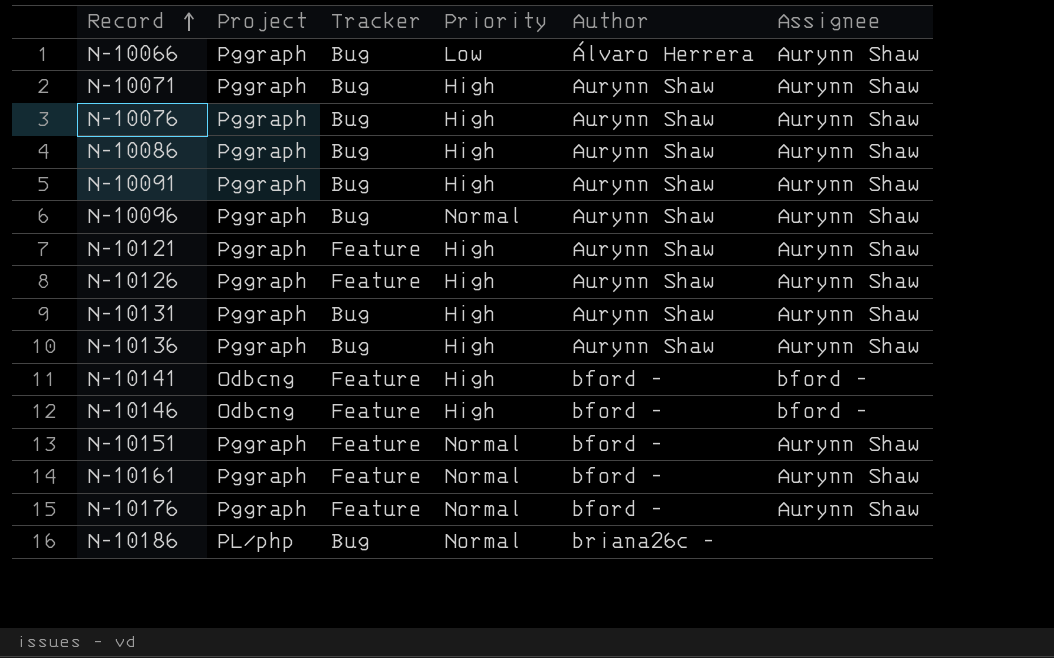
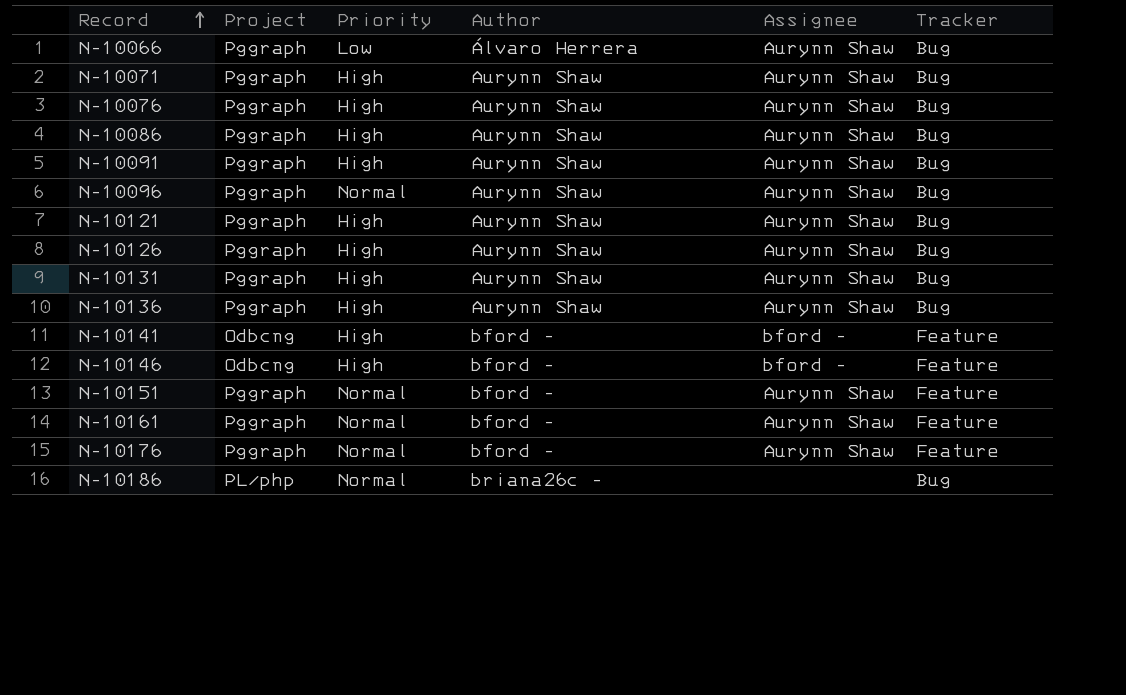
column Tracker | position: 3 -> 6
N-10121 | Tracker: Feature -> Bug
N-10126 | Tracker: Feature -> Bug

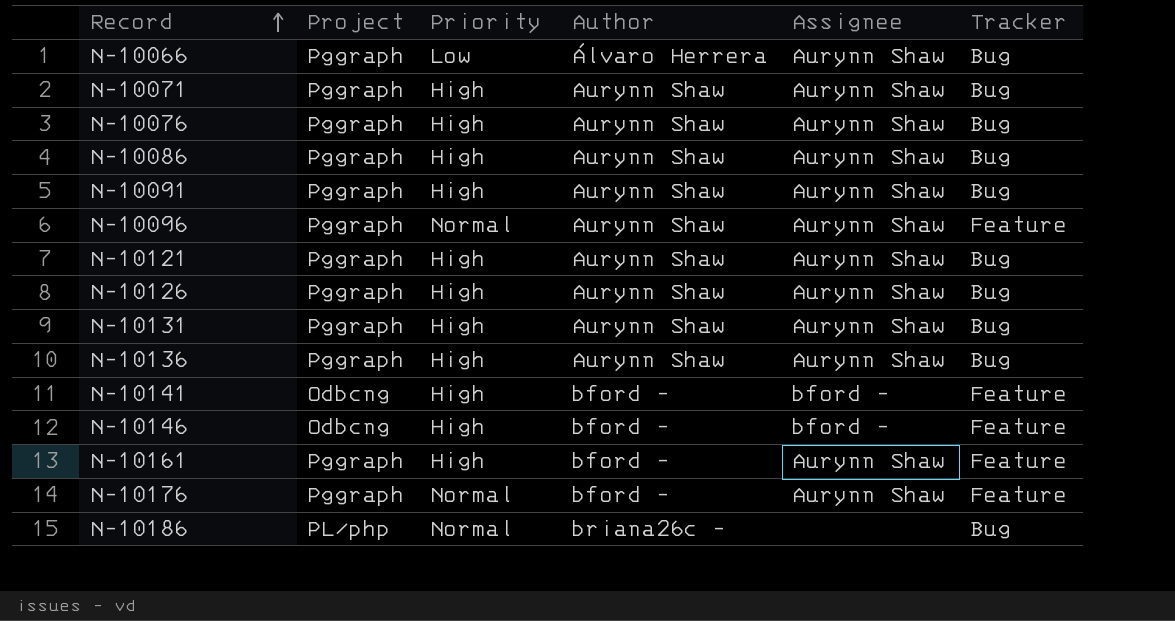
row N-10151: Pggraph | Normal | bford - | Aurynn Shaw | Feature -> none
N-10096 | Tracker: Bug -> Feature
N-10161 | Priority: Normal -> High

